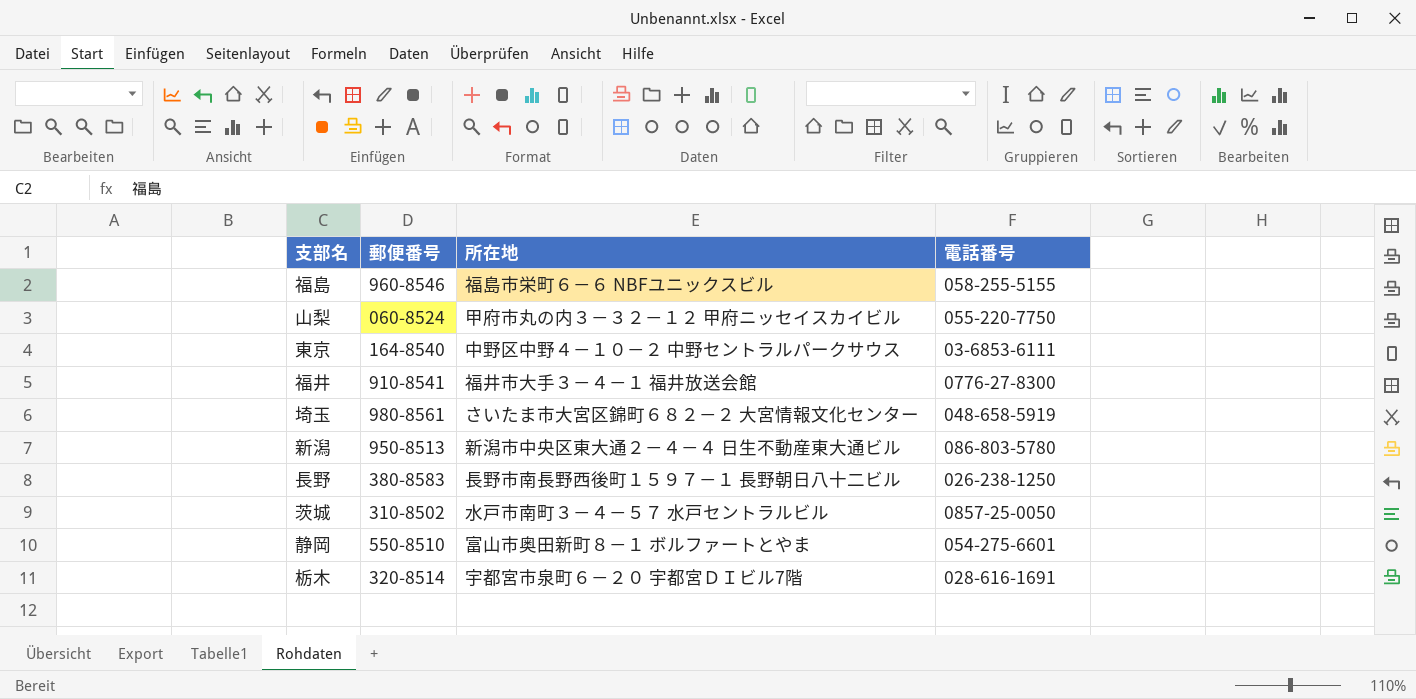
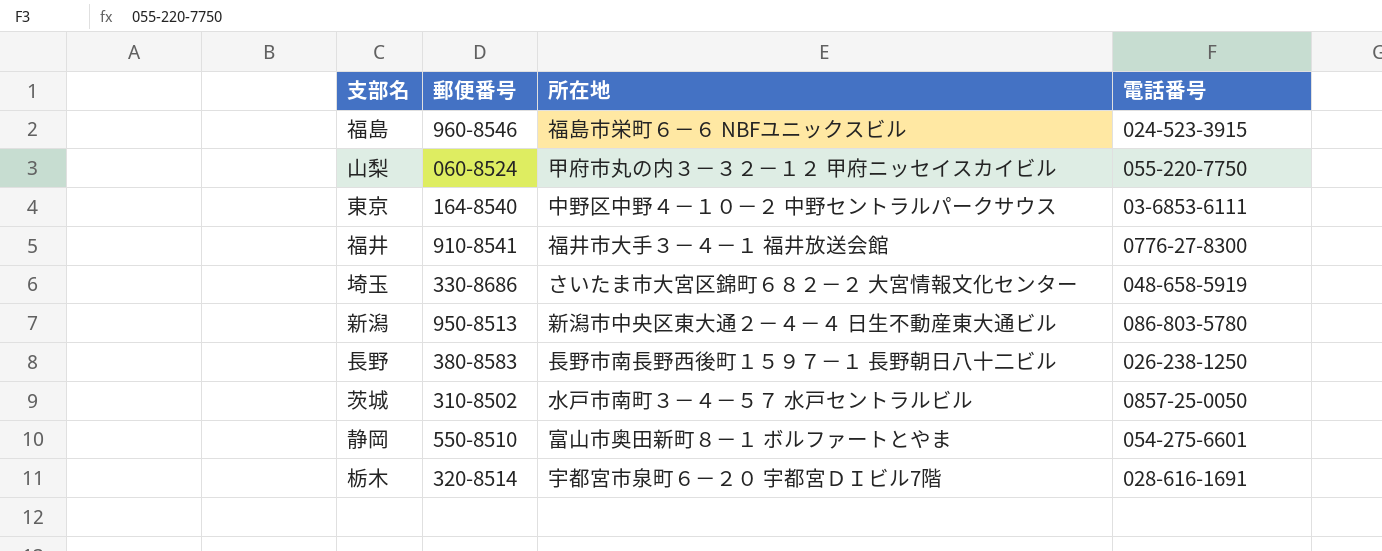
福島 | 電話番号: 058-255-5155 -> 024-523-3915
埼玉 | 郵便番号: 980-8561 -> 330-8686

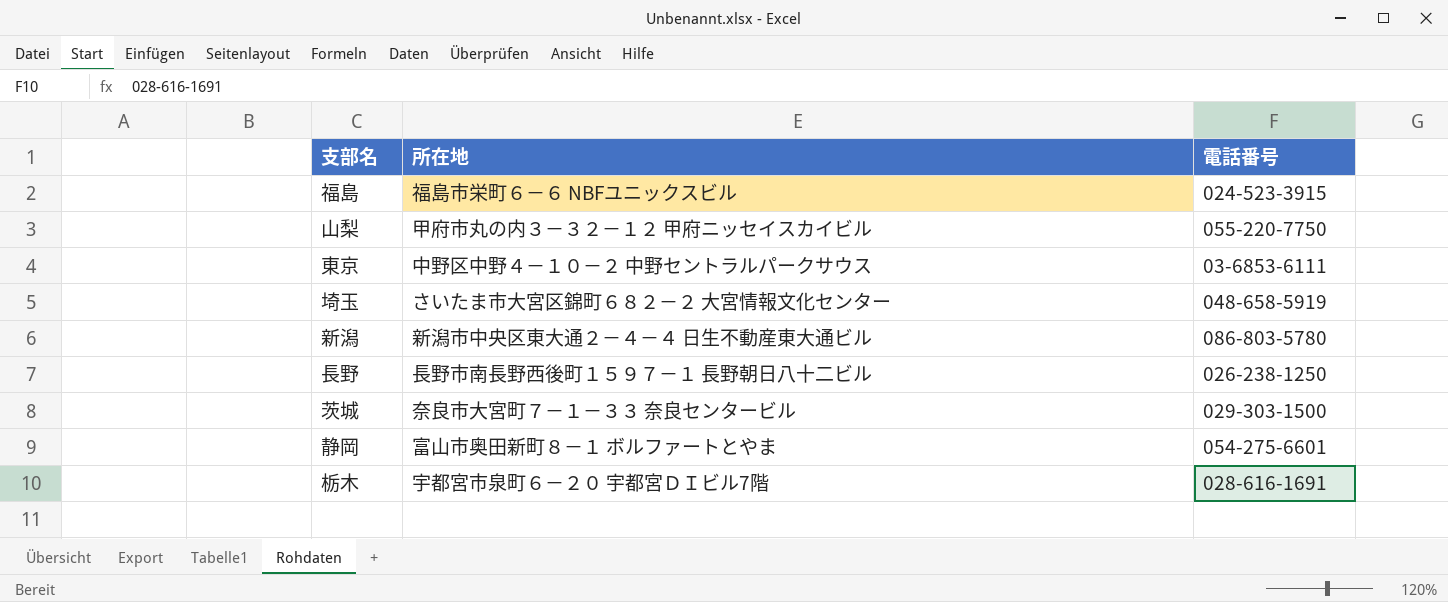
column 郵便番号 | position: 2 -> none
row 福井: 910-8541 | 福井市大手３－４－１ 福井放送会館 | 0776-27-8300 -> none
茨城 | 所在地: 水戸市南町３－４－５７ 水戸セントラルビル -> 奈良市大宮町７－１－３３ 奈良センタービル
茨城 | 電話番号: 0857-25-0050 -> 029-303-1500

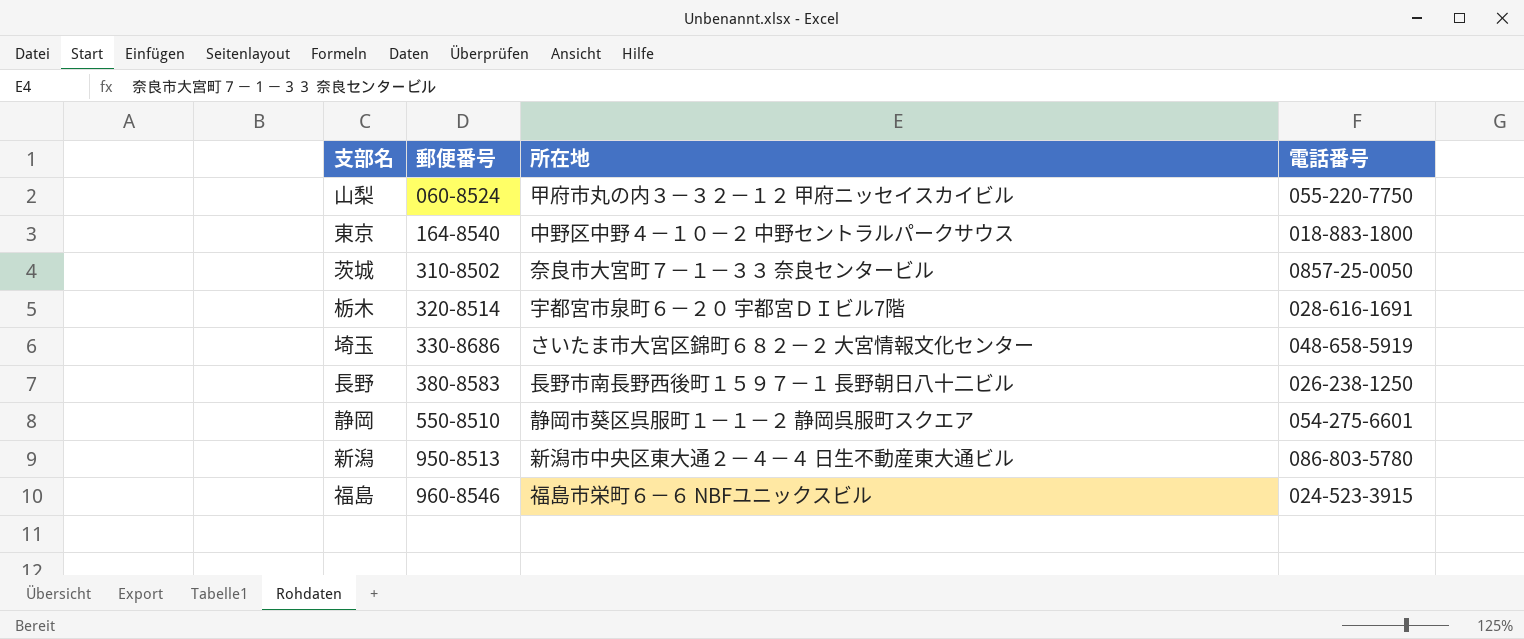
row order: none -> 郵便番号 ascending
column 郵便番号 | position: none -> 2
東京 | 電話番号: 03-6853-6111 -> 018-883-1800
茨城 | 電話番号: 029-303-1500 -> 0857-25-0050
静岡 | 所在地: 富山市奥田新町８－１ ボルファートとやま -> 静岡市葵区呉服町１－１－２ 静岡呉服町スクエア

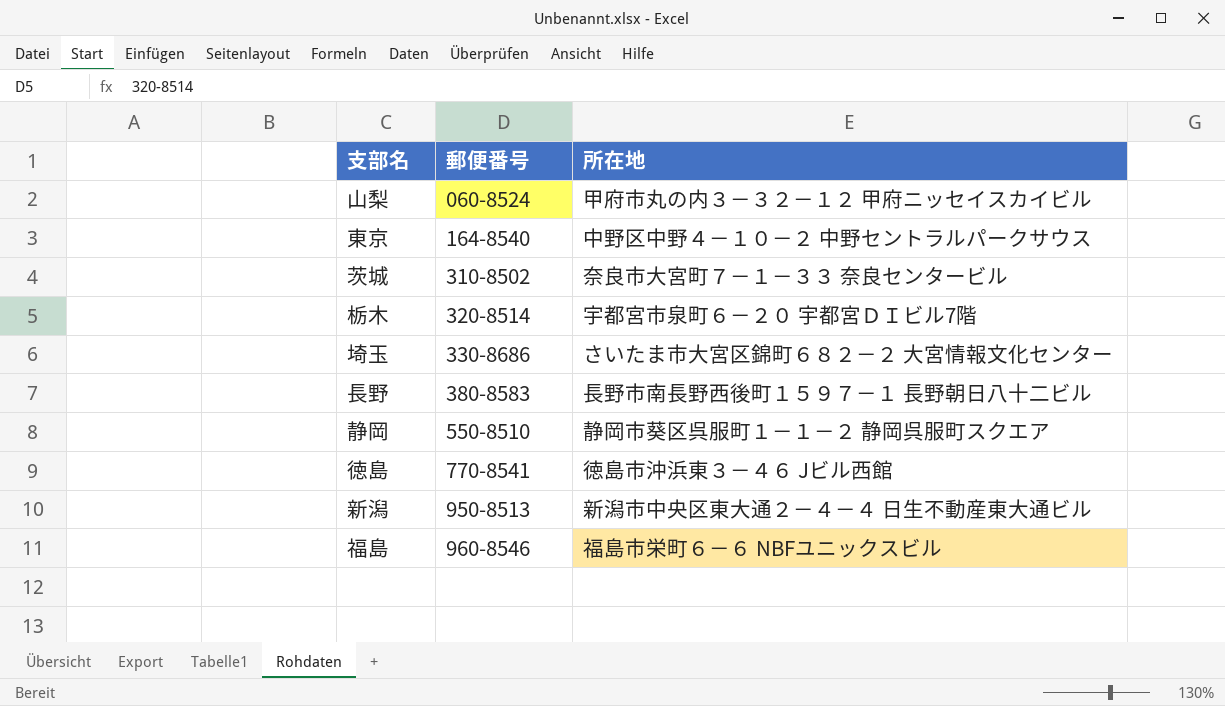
column 電話番号 | position: 4 -> none
row 徳島: none -> 770-8541 | 徳島市沖浜東３－４６ Jビル西館

